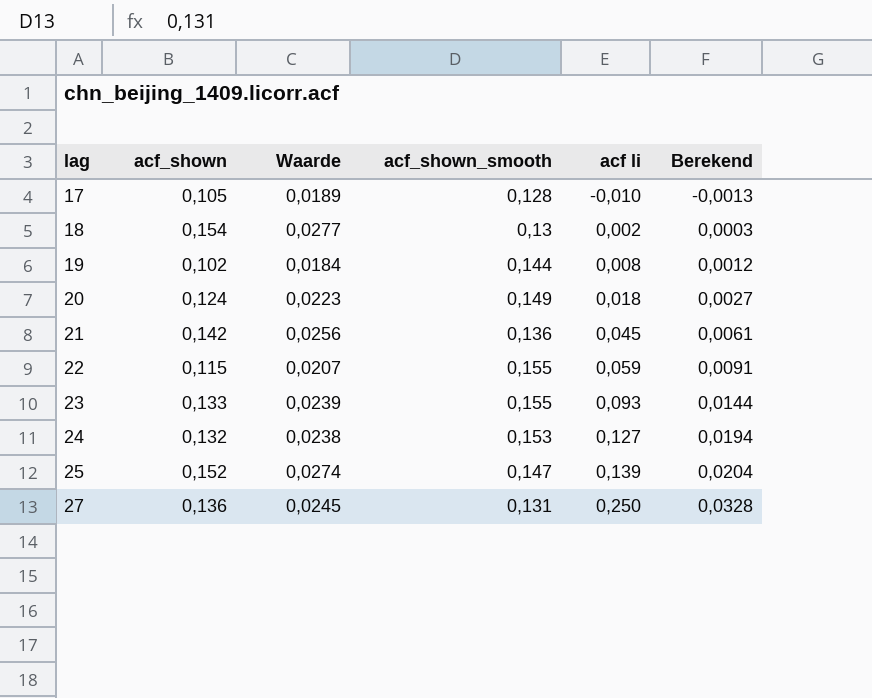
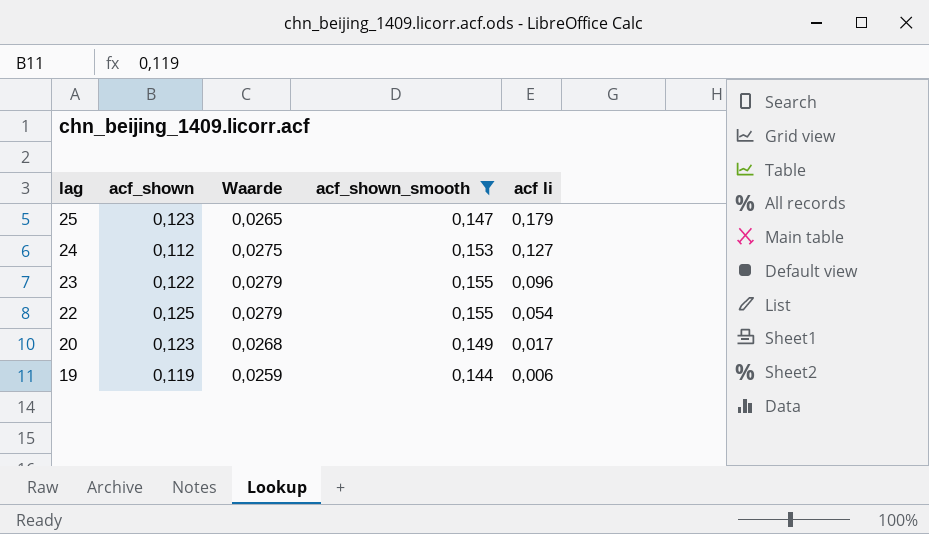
filter: none -> acf_shown_smooth >= 0,144
row order: lag ascending -> lag descending
column Berekend | formula: [acf_shown_smooth] * [acf li] -> none
column Waarde | formula: [acf_shown] * 0,18 -> [acf_shown_smooth] * 0,18
25 | acf_shown: 0,152 -> 0,123
25 | acf li: 0,139 -> 0,179
24 | acf_shown: 0,132 -> 0,112
23 | acf_shown: 0,133 -> 0,122
23 | acf li: 0,093 -> 0,096
22 | acf_shown: 0,115 -> 0,125
22 | acf li: 0,059 -> 0,054
20 | acf_shown: 0,124 -> 0,123
20 | acf li: 0,018 -> 0,017
19 | acf_shown: 0,102 -> 0,119
19 | acf li: 0,008 -> 0,006

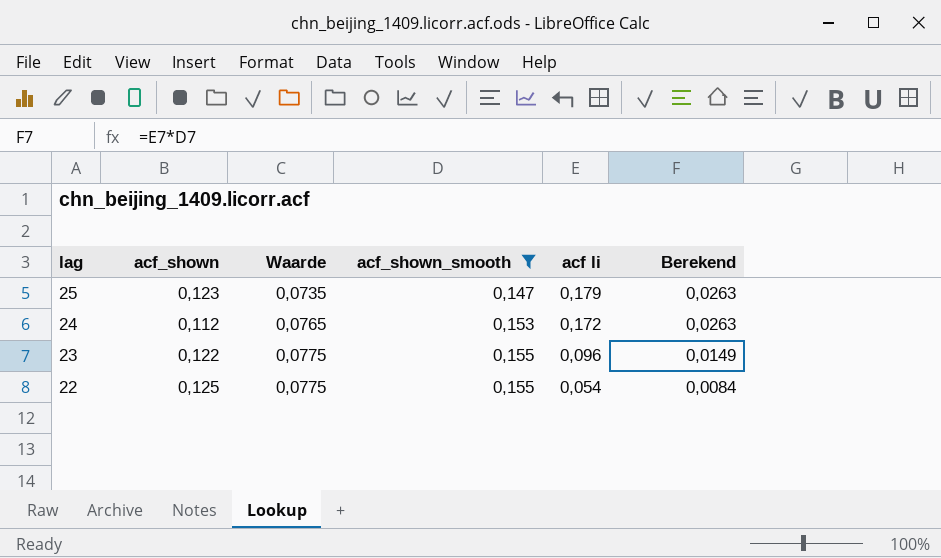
column Waarde | formula: [acf_shown_smooth] * 0,18 -> [acf_shown_smooth] * 0,5
column Berekend | formula: none -> [acf_shown_smooth] * [acf li]
row 20: 0,123 | 0,0268 | 0,149 | 0,017 -> none
row 19: 0,119 | 0,0259 | 0,144 | 0,006 -> none
24 | acf li: 0,127 -> 0,172

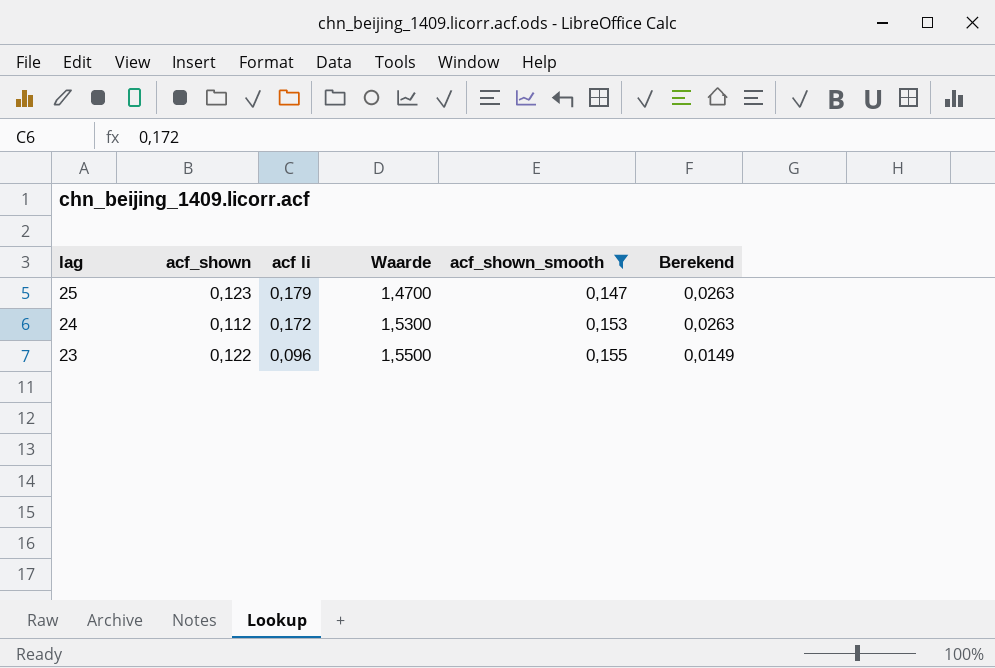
column acf li | position: 5 -> 3
column Waarde | formula: [acf_shown_smooth] * 0,5 -> [acf_shown_smooth] * 10
row 22: 0,125 | 0,0775 | 0,155 | 0,054 | 0,0084 -> none

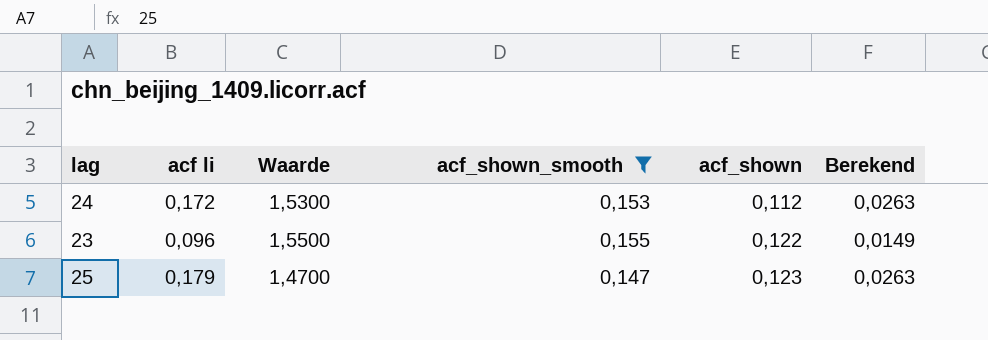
row order: lag descending -> acf_shown ascending
column acf_shown | position: 2 -> 5

